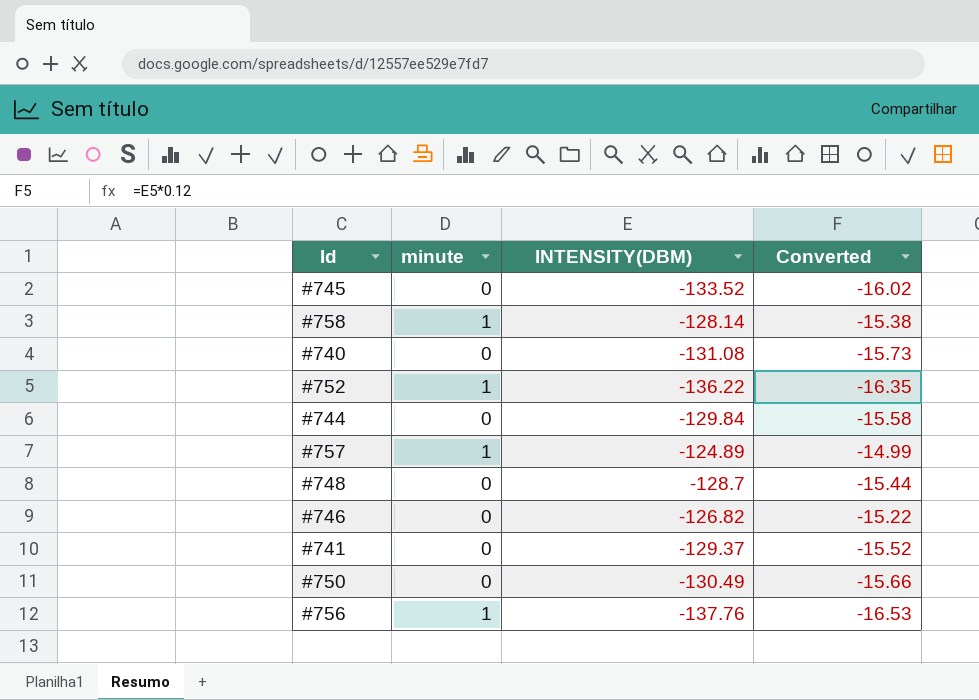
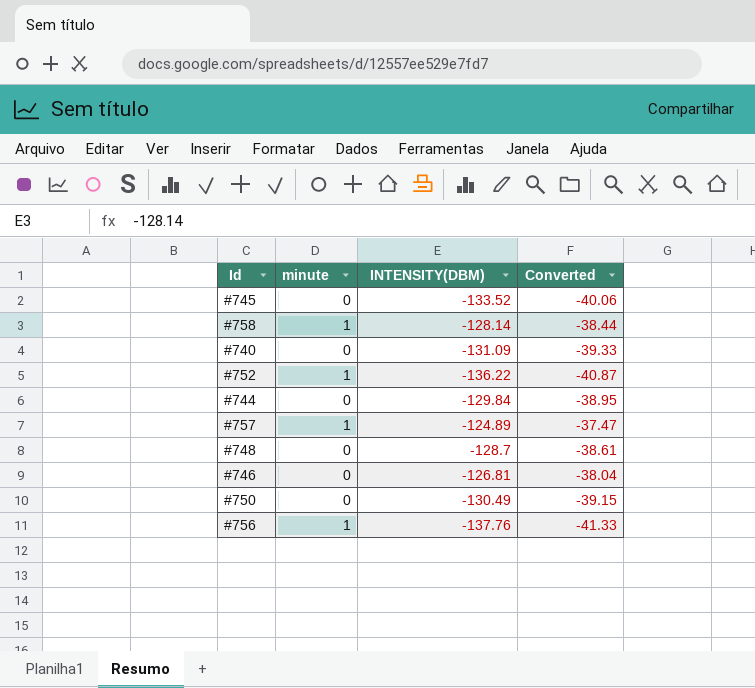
column Converted | formula: [INTENSITY(DBM)] * 0.12 -> [INTENSITY(DBM)] * 0.3
row #741: 0 | -129.37 | -15.52 -> none
#740 | INTENSITY(DBM): -131.08 -> -131.09
#746 | INTENSITY(DBM): -126.82 -> -126.81

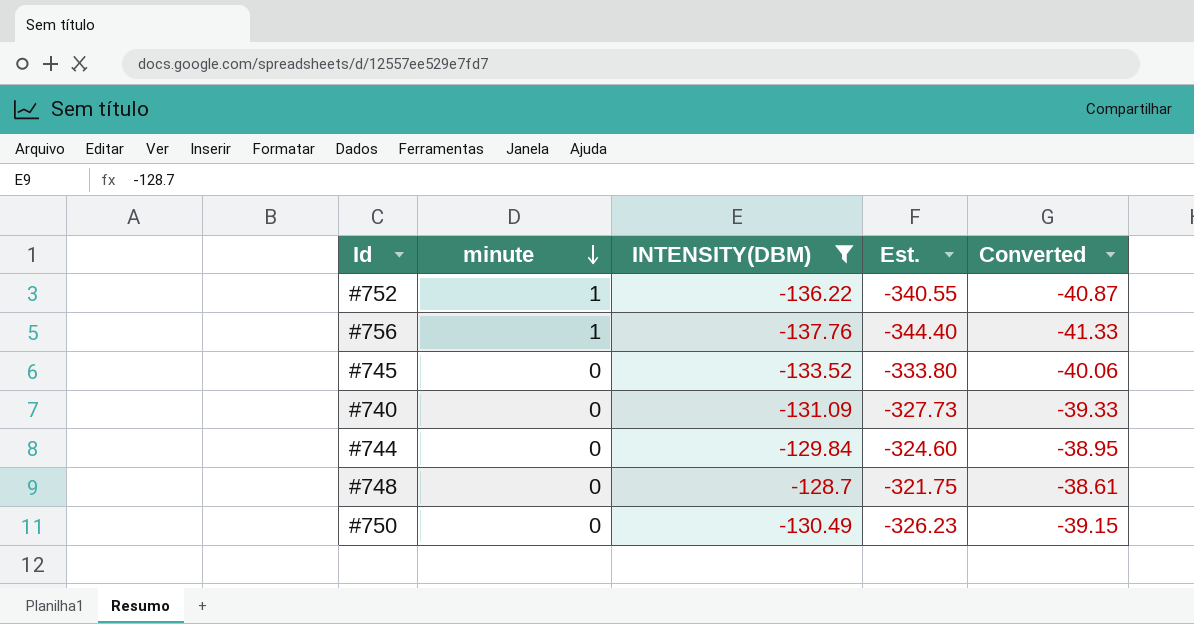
filter: none -> INTENSITY(DBM) <= -128.7
row order: none -> minute descending
column Est. | formula: none -> [INTENSITY(DBM)] * 2.5

